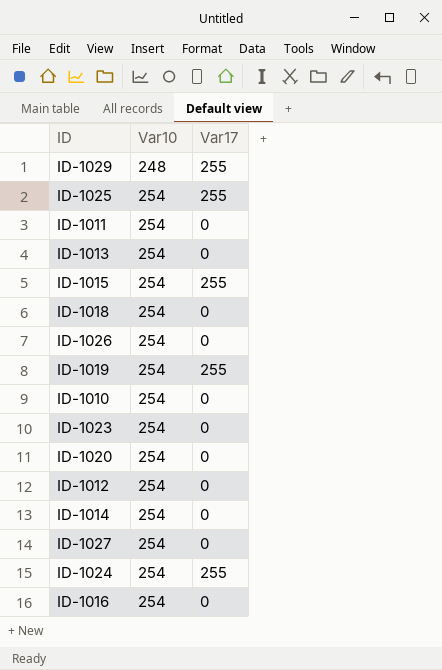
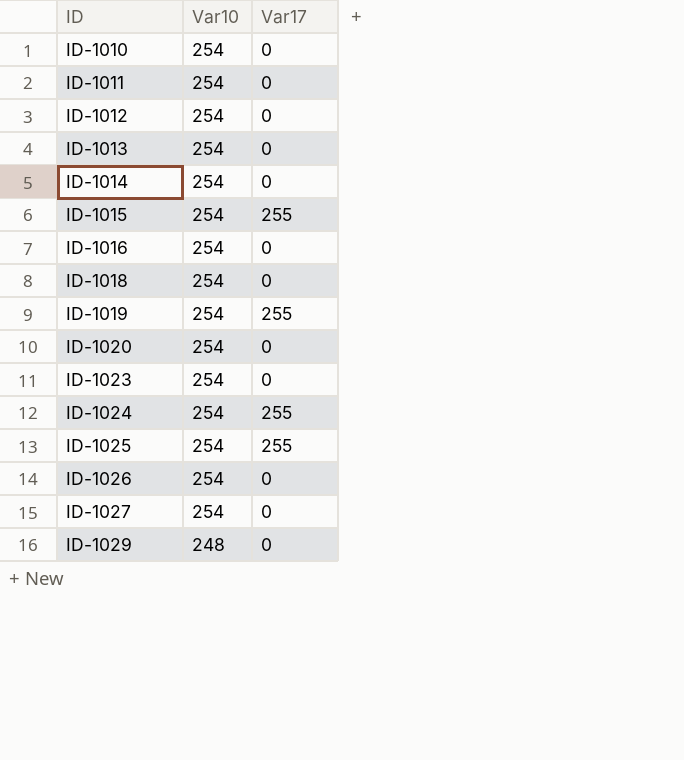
row order: Var10 ascending -> ID ascending
ID-1029 | Var17: 255 -> 0

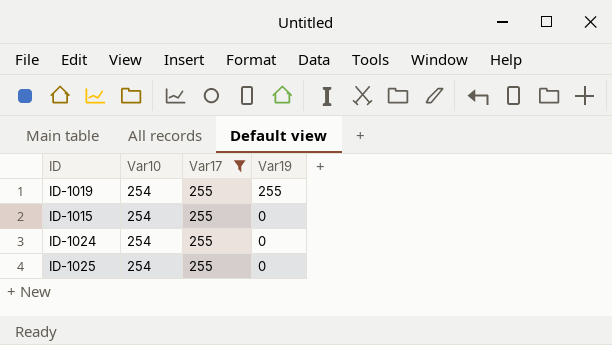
filter: none -> Var17 = 255
row order: ID ascending -> Var19 descending
column Var19 | position: none -> 4

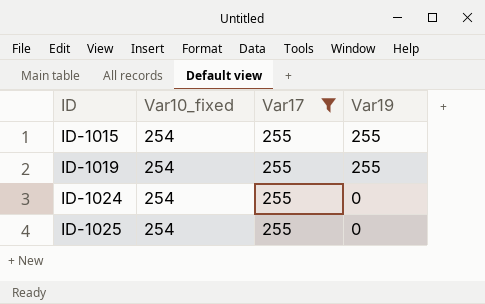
row order: Var19 descending -> ID ascending
column name: Var10 -> Var10_fixed
ID-1015 | Var19: 0 -> 255

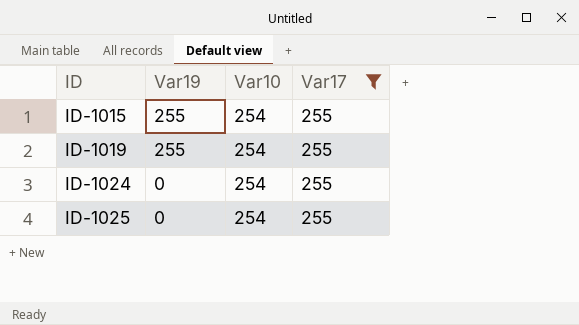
column Var19 | position: 4 -> 2
column name: Var10_fixed -> Var10

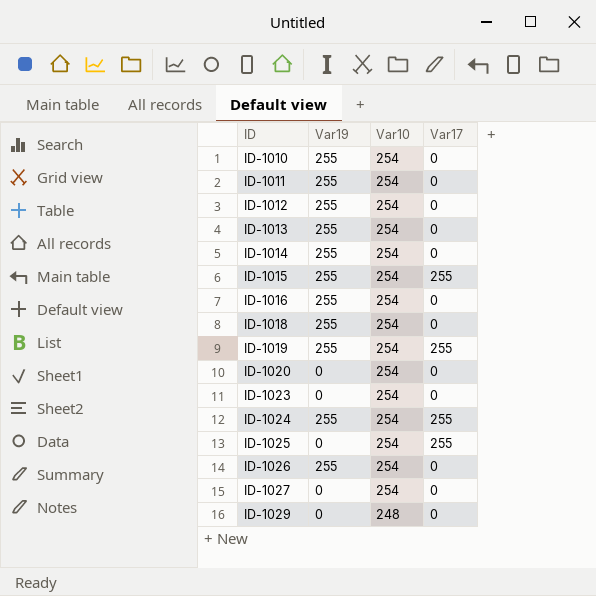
filter: Var17 = 255 -> none
ID-1024 | Var19: 0 -> 255

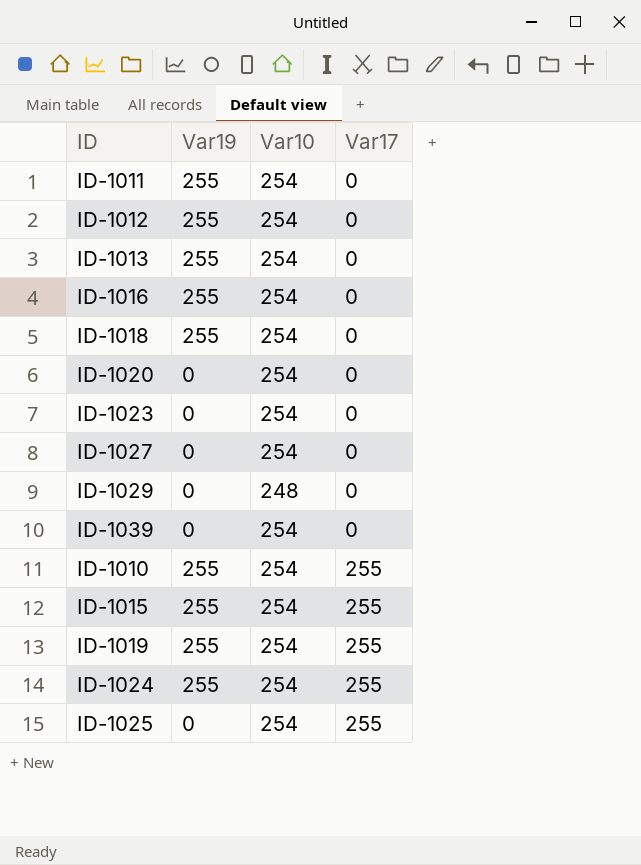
row order: ID ascending -> Var17 ascending
row ID-1014: 255 | 254 | 0 -> none
row ID-1026: 255 | 254 | 0 -> none
row ID-1039: none -> 0 | 254 | 0
ID-1010 | Var17: 0 -> 255

